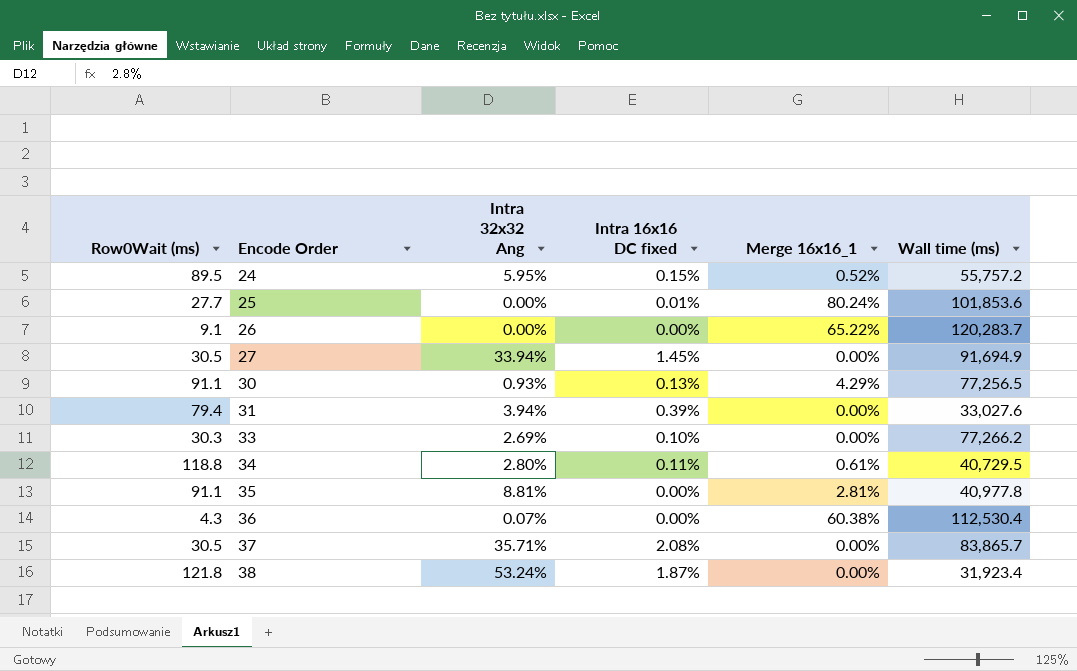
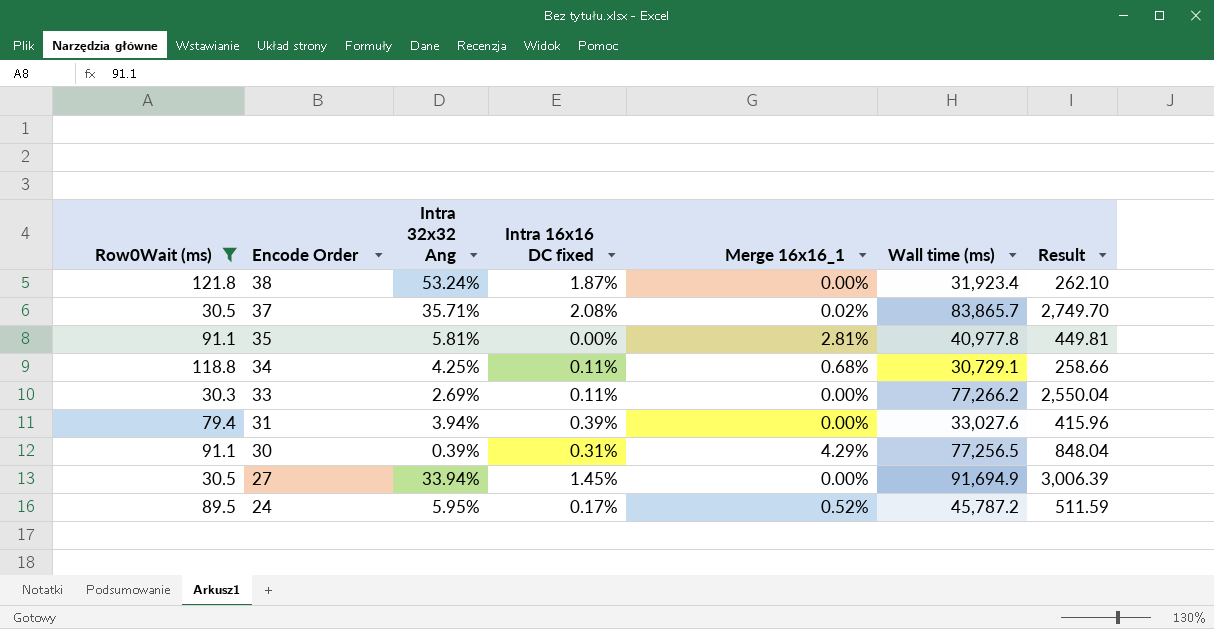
filter: none -> Row0Wait (ms) >= 30.3
row order: Encode Order ascending -> Encode Order descending
column Result | formula: none -> [Wall time (ms)] / [Row0Wait (ms)]
37 | Merge 16x16_1: 0.00% -> 0.02%
35 | Intra 32x32 Ang: 8.81% -> 5.81%
34 | Intra 32x32 Ang: 2.80% -> 4.25%
34 | Merge 16x16_1: 0.61% -> 0.68%
34 | Wall time (ms): 40,729.5 -> 30,729.1
33 | Intra 16x16 DC fixed: 0.10% -> 0.11%
30 | Intra 32x32 Ang: 0.93% -> 0.39%
30 | Intra 16x16 DC fixed: 0.13% -> 0.31%
24 | Intra 16x16 DC fixed: 0.15% -> 0.17%
24 | Wall time (ms): 55,757.2 -> 45,787.2

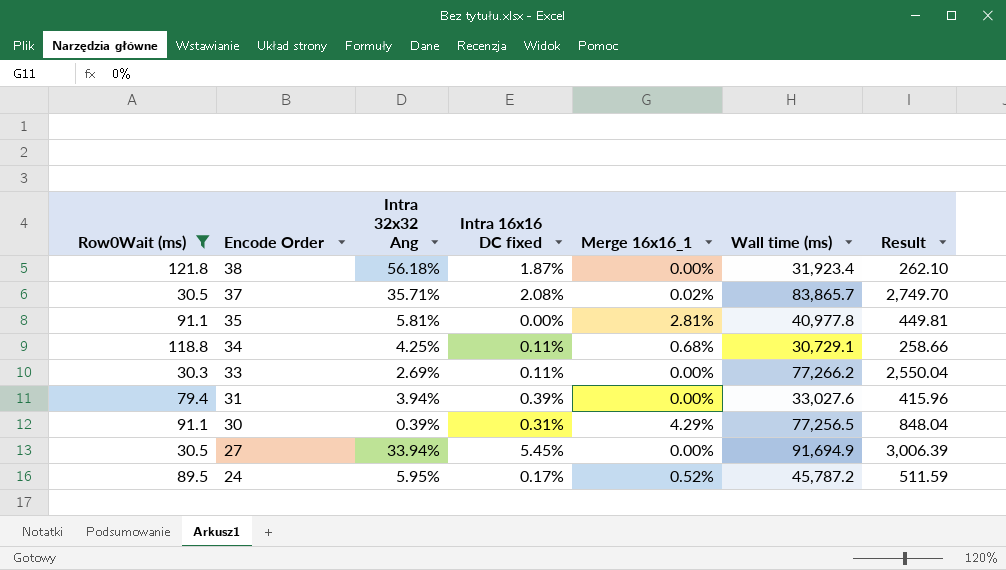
38 | Intra 32x32 Ang: 53.24% -> 56.18%
27 | Intra 16x16 DC fixed: 1.45% -> 5.45%

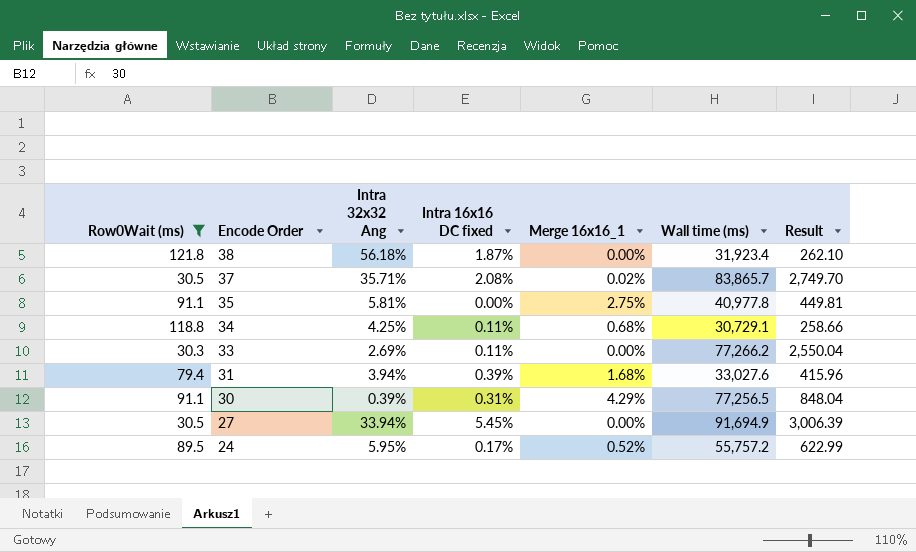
35 | Merge 16x16_1: 2.81% -> 2.75%
31 | Merge 16x16_1: 0.00% -> 1.68%
24 | Wall time (ms): 45,787.2 -> 55,757.2
24 | Result: 511.59 -> 622.99

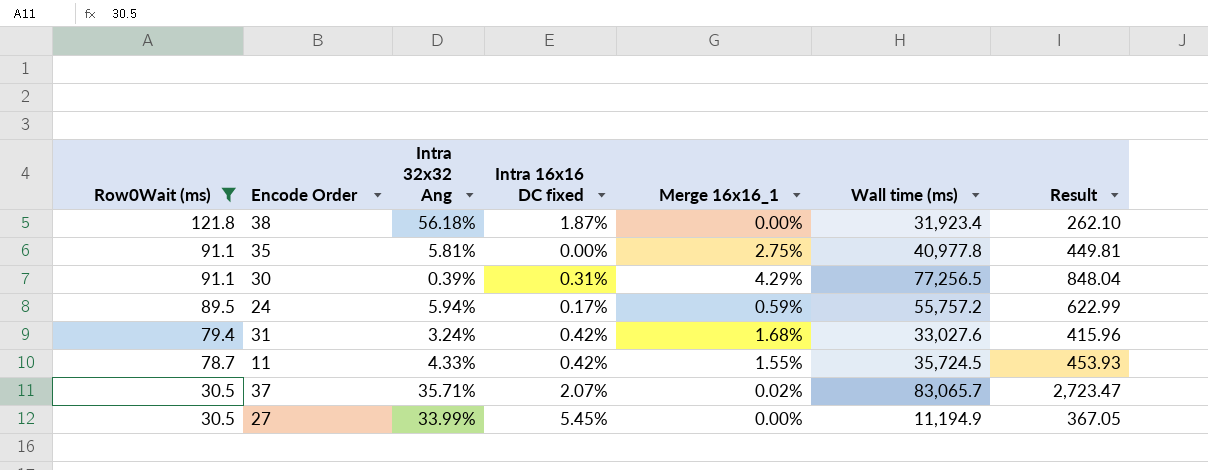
row order: Encode Order descending -> Row0Wait (ms) descending
row 34: 118.8 | 4.25% | 0.11% | 0.68% | 30,729.1 | 258.66 -> none
row 33: 30.3 | 2.69% | 0.11% | 0.00% | 77,266.2 | 2,550.04 -> none
24 | Intra 32x32 Ang: 5.95% -> 5.94%
24 | Merge 16x16_1: 0.52% -> 0.59%
31 | Intra 32x32 Ang: 3.94% -> 3.24%
31 | Intra 16x16 DC fixed: 0.39% -> 0.42%
row 11: none -> 78.7 | 4.33% | 0.42% | 1.55% | 35,724.5 | 453.93
37 | Intra 16x16 DC fixed: 2.08% -> 2.07%
37 | Wall time (ms): 83,865.7 -> 83,065.7
37 | Result: 2,749.70 -> 2,723.47
27 | Intra 32x32 Ang: 33.94% -> 33.99%
27 | Wall time (ms): 91,694.9 -> 11,194.9
27 | Result: 3,006.39 -> 367.05

